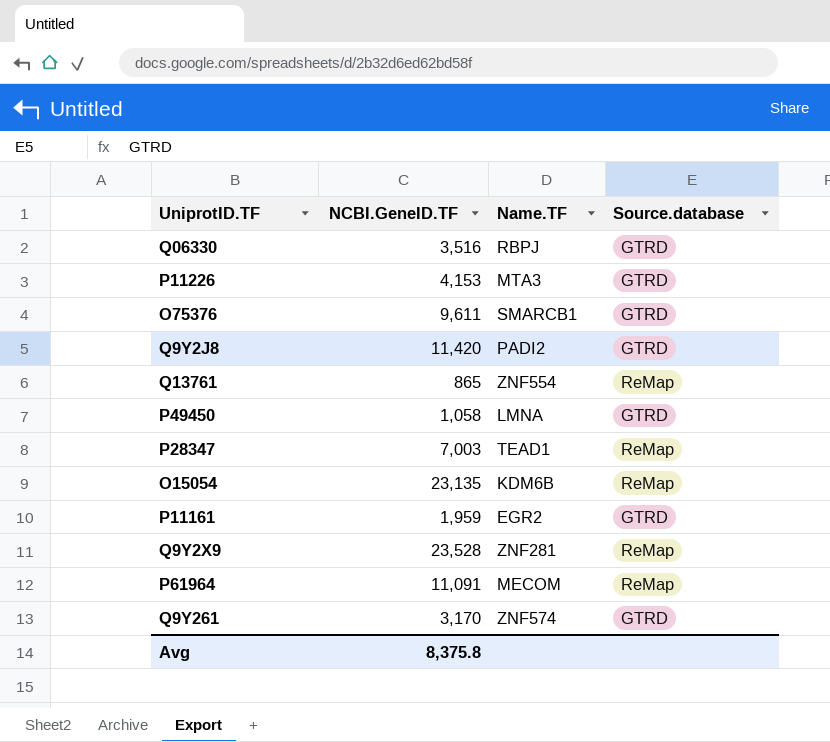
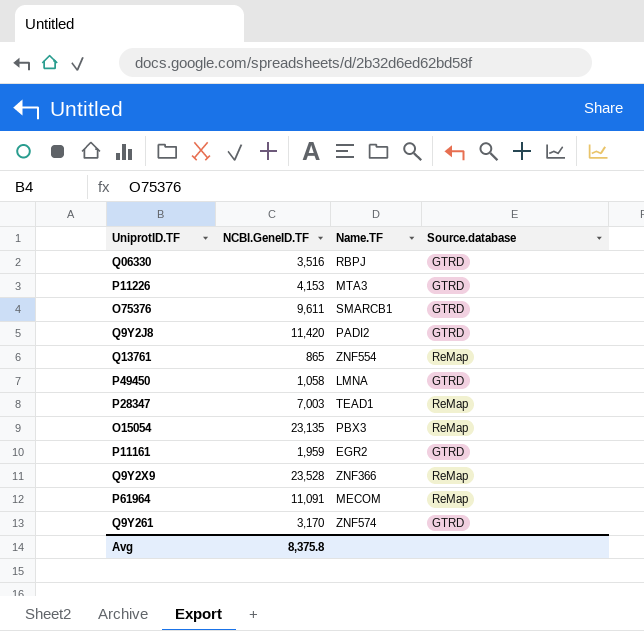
O15054 | Name.TF: KDM6B -> PBX3
Q9Y2X9 | Name.TF: ZNF281 -> ZNF366

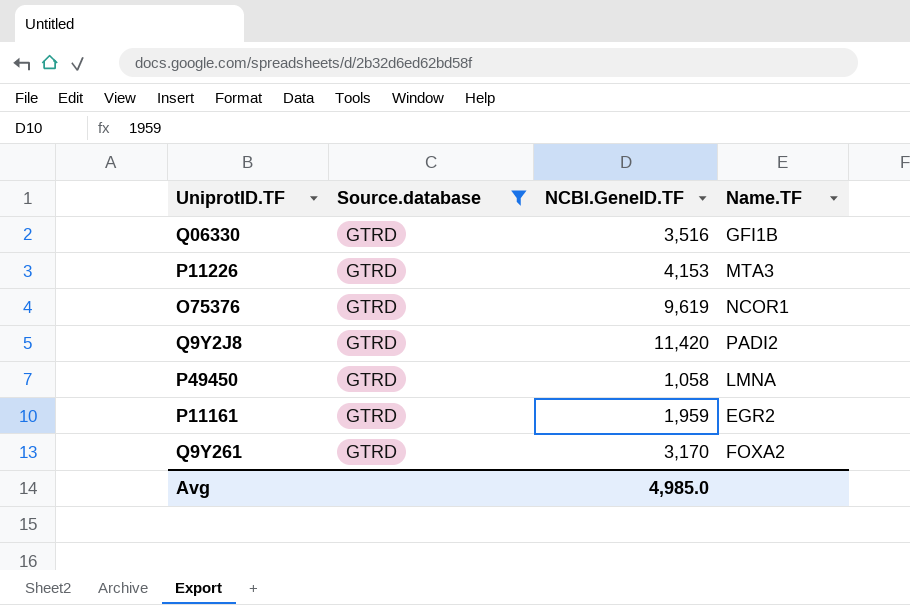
filter: none -> Source.database = GTRD
column Source.database | position: 4 -> 2
Q06330 | Name.TF: RBPJ -> GFI1B
O75376 | NCBI.GeneID.TF: 9,611 -> 9,619
O75376 | Name.TF: SMARCB1 -> NCOR1
Q9Y261 | Name.TF: ZNF574 -> FOXA2
Avg | NCBI.GeneID.TF: 8,375.8 -> 4,985.0

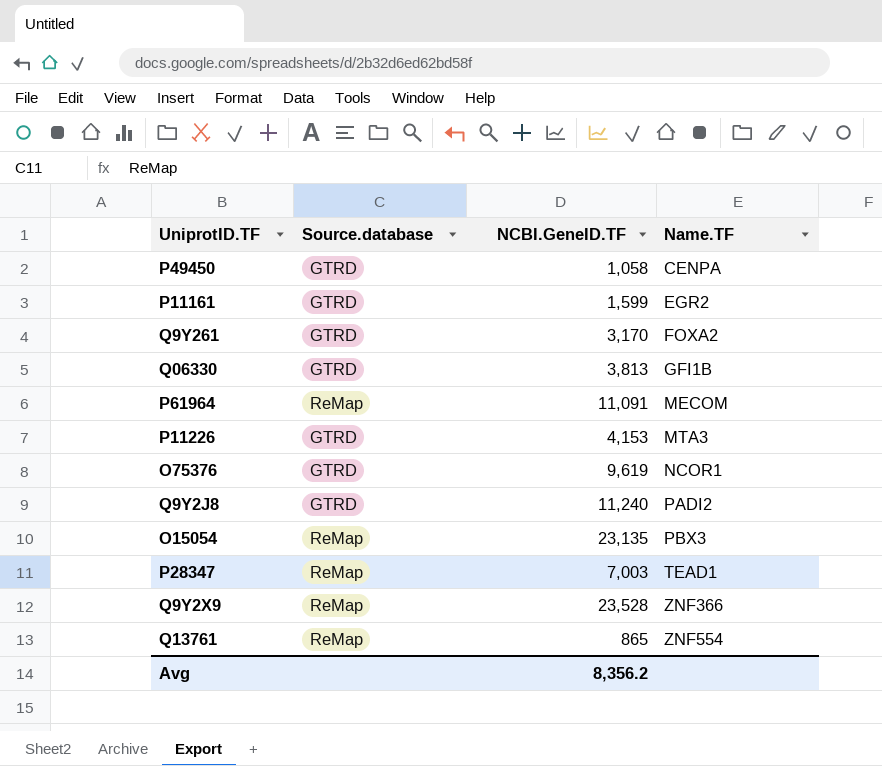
filter: Source.database = GTRD -> none
row order: none -> Name.TF ascending
P49450 | Name.TF: LMNA -> CENPA
P11161 | NCBI.GeneID.TF: 1,959 -> 1,599
Q06330 | NCBI.GeneID.TF: 3,516 -> 3,813
Q9Y2J8 | NCBI.GeneID.TF: 11,420 -> 11,240
Avg | NCBI.GeneID.TF: 4,985.0 -> 8,356.2

